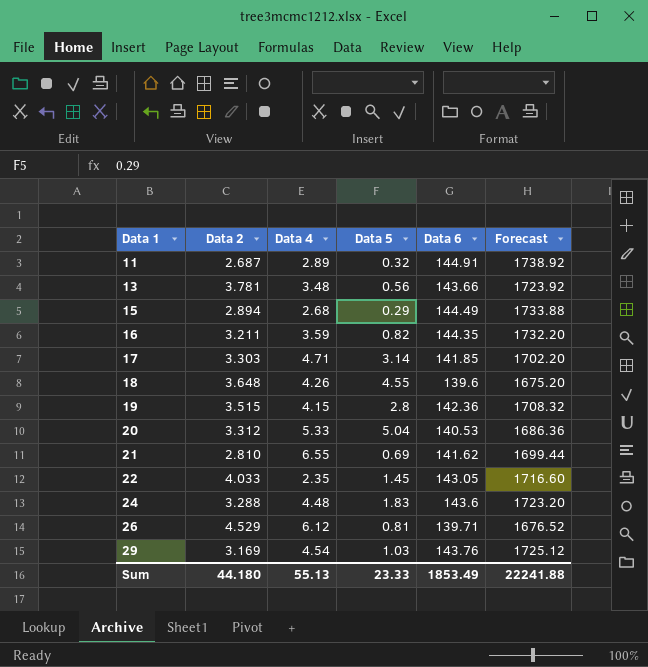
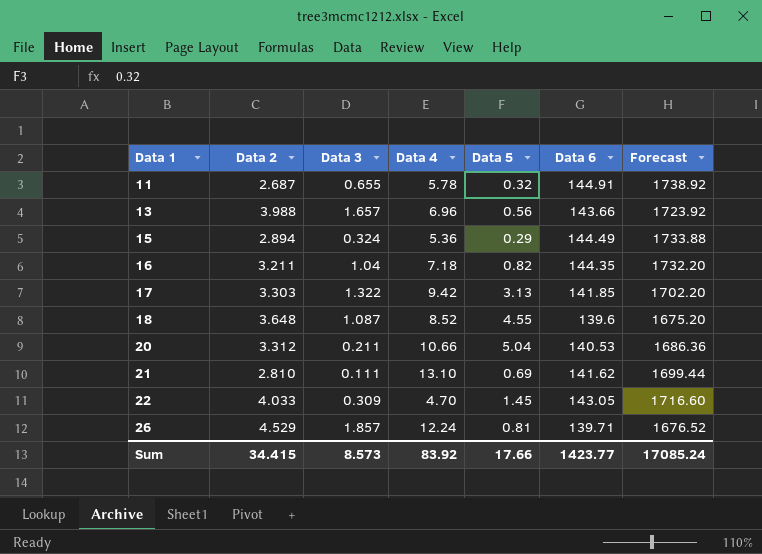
column Data 3 | position: none -> 3
row 19: 3.515 | 4.15 | 2.8 | 142.36 | 1708.32 -> none
row 24: 3.288 | 4.48 | 1.83 | 143.6 | 1723.20 -> none
row 29: 3.169 | 4.54 | 1.03 | 143.76 | 1725.12 -> none
11 | Data 4: 2.89 -> 5.78
13 | Data 2: 3.781 -> 3.988
13 | Data 4: 3.48 -> 6.96
15 | Data 4: 2.68 -> 5.36
16 | Data 4: 3.59 -> 7.18
17 | Data 4: 4.71 -> 9.42
17 | Data 5: 3.14 -> 3.13
18 | Data 4: 4.26 -> 8.52
20 | Data 4: 5.33 -> 10.66
21 | Data 4: 6.55 -> 13.10
22 | Data 4: 2.35 -> 4.70
26 | Data 4: 6.12 -> 12.24
Sum | Data 2: 44.180 -> 34.415
Sum | Data 4: 55.13 -> 83.92
Sum | Data 5: 23.33 -> 17.66
Sum | Data 6: 1853.49 -> 1423.77
Sum | Forecast: 22241.88 -> 17085.24

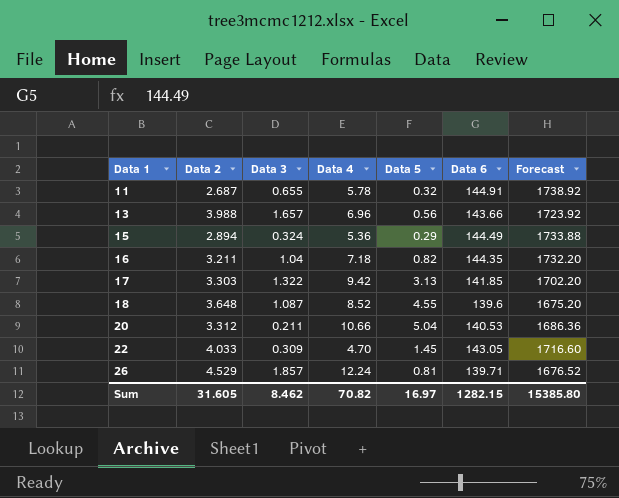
row 21: 2.810 | 0.111 | 13.10 | 0.69 | 141.62 | 1699.44 -> none
Sum | Data 2: 34.415 -> 31.605
Sum | Data 3: 8.573 -> 8.462
Sum | Data 4: 83.92 -> 70.82
Sum | Data 5: 17.66 -> 16.97
Sum | Data 6: 1423.77 -> 1282.15
Sum | Forecast: 17085.24 -> 15385.80

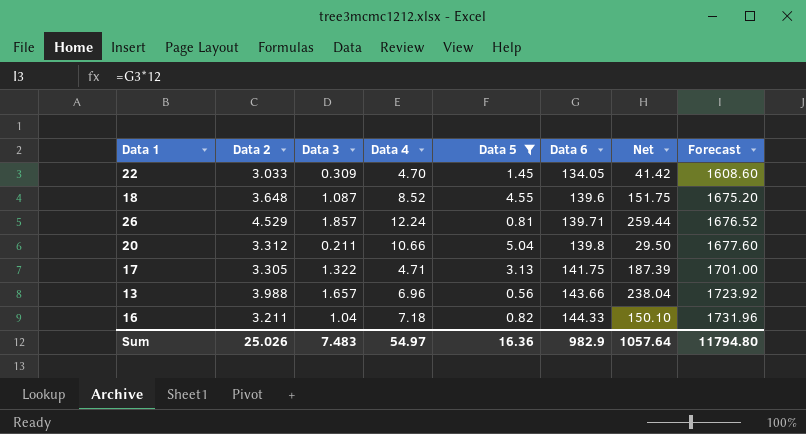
filter: none -> Data 5 >= 0.56
row order: Data 1 ascending -> Data 6 ascending
column Net | formula: none -> [Data 3] * [Data 6]
22 | Data 2: 4.033 -> 3.033
22 | Data 6: 143.05 -> 134.05
22 | Forecast: 1716.60 -> 1608.60
20 | Data 6: 140.53 -> 139.8
20 | Forecast: 1686.36 -> 1677.60
17 | Data 2: 3.303 -> 3.305
17 | Data 4: 9.42 -> 4.71
17 | Data 6: 141.85 -> 141.75
17 | Forecast: 1702.20 -> 1701.00
16 | Data 6: 144.35 -> 144.33
16 | Forecast: 1732.20 -> 1731.96
Sum | Data 2: 31.605 -> 25.026
Sum | Data 3: 8.462 -> 7.483
Sum | Data 4: 70.82 -> 54.97
Sum | Data 5: 16.97 -> 16.36
Sum | Data 6: 1282.15 -> 982.9
Sum | Forecast: 15385.80 -> 11794.80

